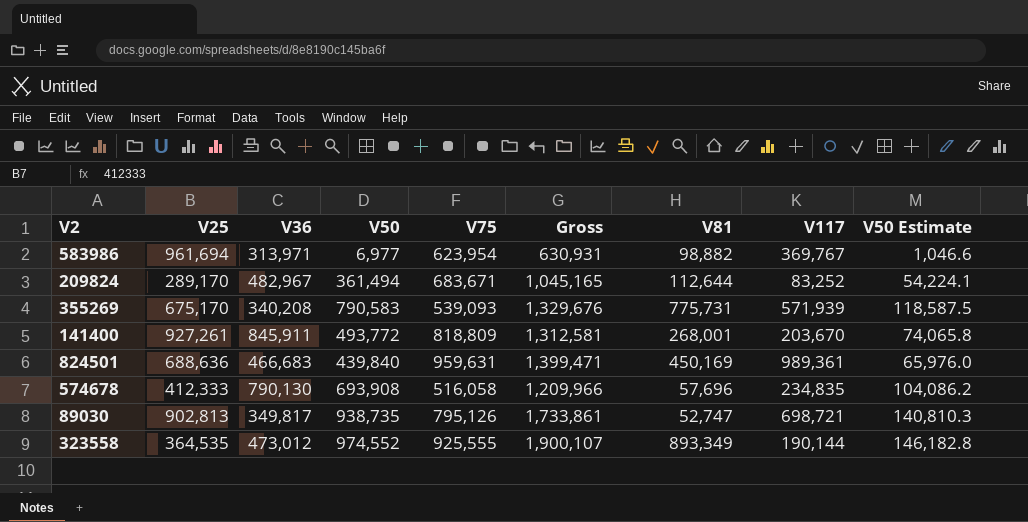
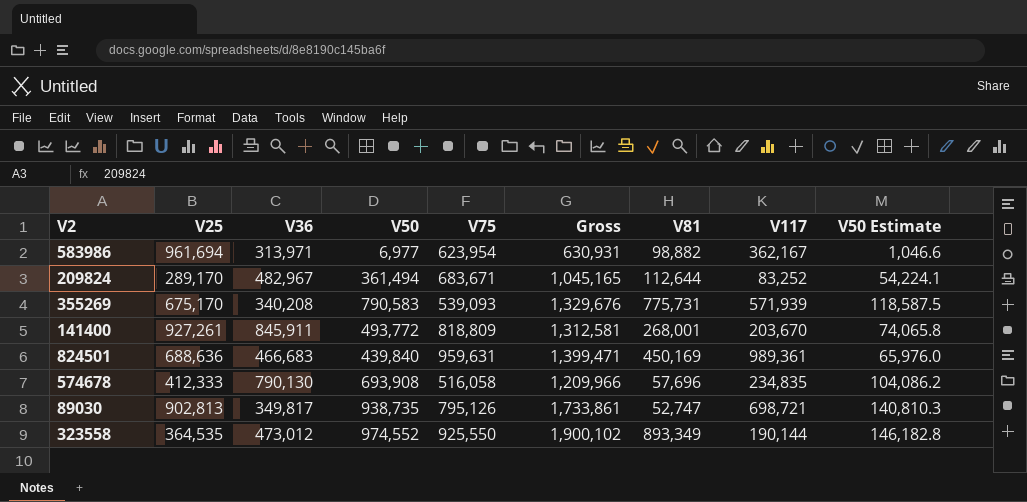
583986 | V117: 369,767 -> 362,167
323558 | V75: 925,555 -> 925,550
323558 | Gross: 1,900,107 -> 1,900,102

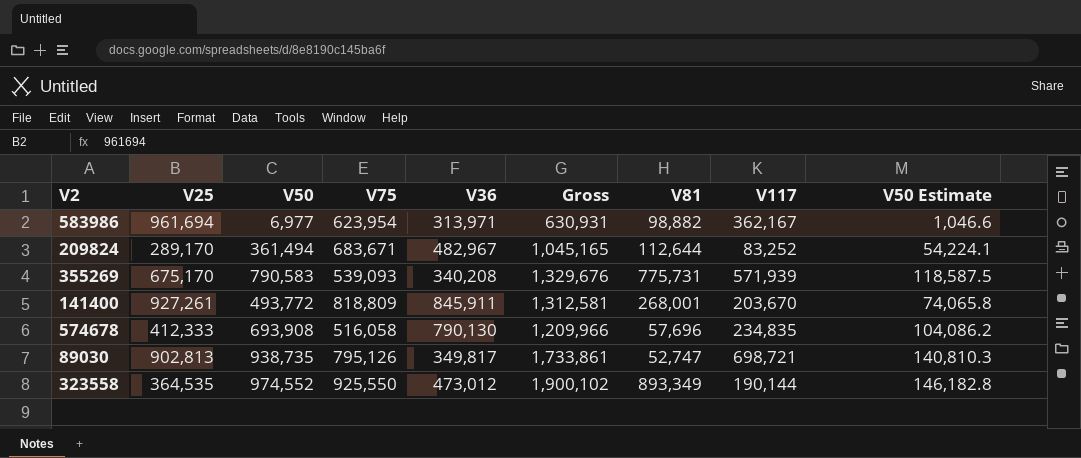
column V36 | position: 3 -> 5
row 824501: 688,636 | 466,683 | 439,840 | 959,631 | 1,399,471 | 450,169 | 989,361 | 65,976.0 -> none

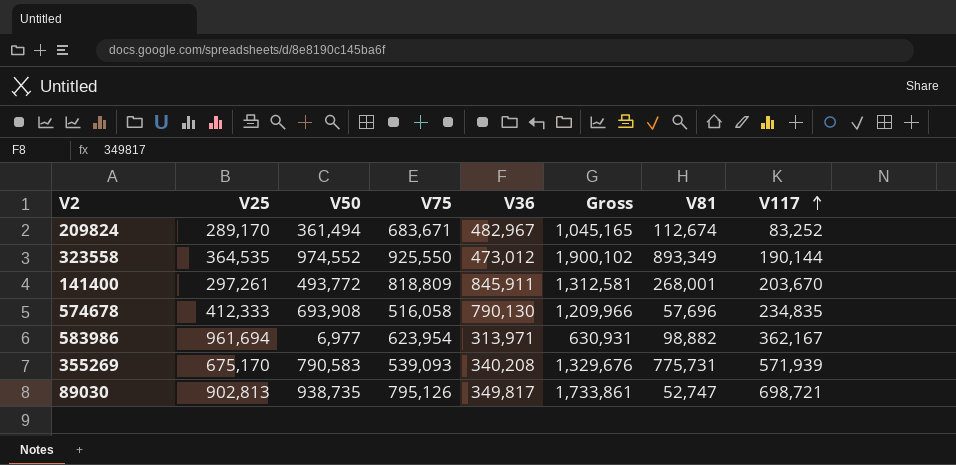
row order: none -> V117 ascending
column V50 Estimate | formula: [V50] * 0.15 -> none
209824 | V81: 112,644 -> 112,674
141400 | V25: 927,261 -> 297,261

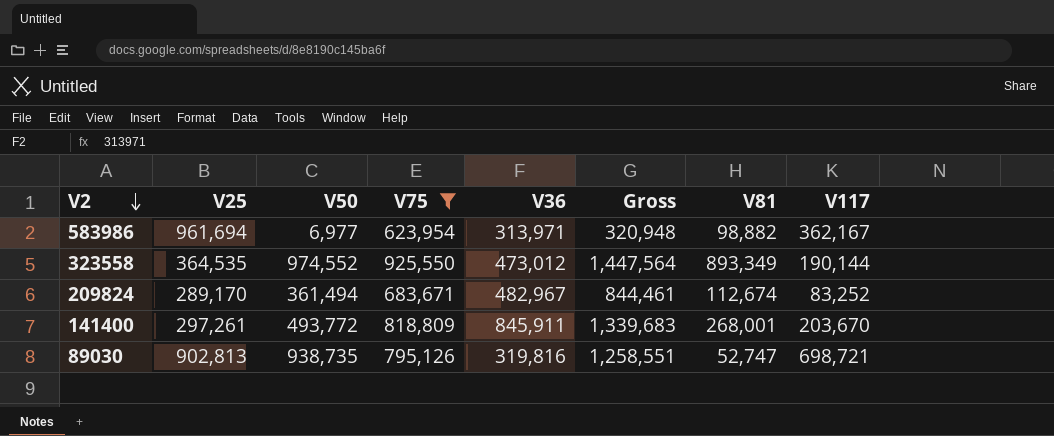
filter: none -> V75 >= 623,954
row order: V117 ascending -> V2 descending
column Gross | formula: [V50] + [V75] -> [V50] + [V36]
89030 | V36: 349,817 -> 319,816

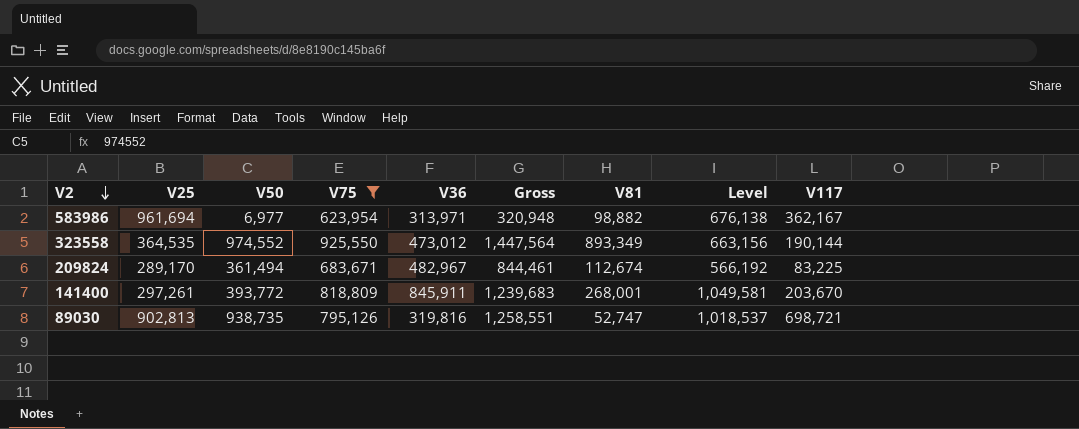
column Level | formula: none -> [V36] + [V117]
209824 | V117: 83,252 -> 83,225
141400 | V50: 493,772 -> 393,772
141400 | Gross: 1,339,683 -> 1,239,683

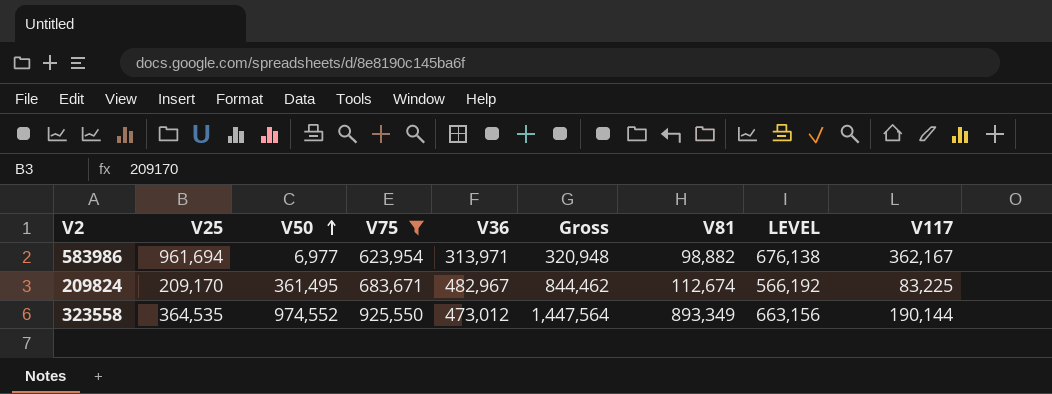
row order: V2 descending -> V50 ascending
column name: Level -> LEVEL
row 141400: 297,261 | 393,772 | 818,809 | 845,911 | 1,239,683 | 268,001 | 1,049,581 | 203,670 -> none
row 89030: 902,813 | 938,735 | 795,126 | 319,816 | 1,258,551 | 52,747 | 1,018,537 | 698,721 -> none
209824 | V25: 289,170 -> 209,170
209824 | V50: 361,494 -> 361,495
209824 | Gross: 844,461 -> 844,462

